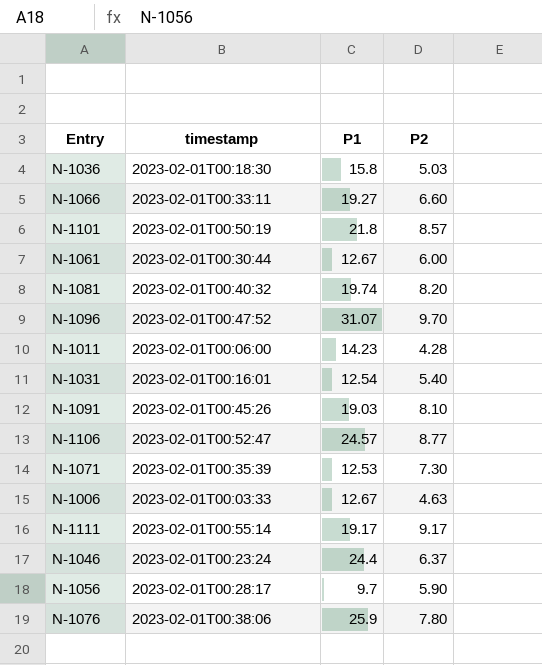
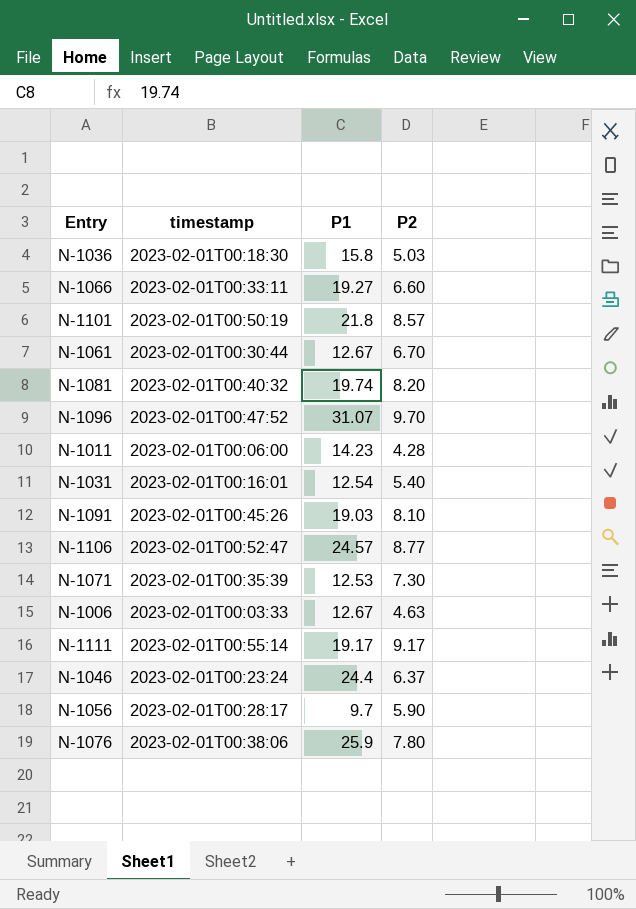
N-1061 | P2: 6.00 -> 6.70

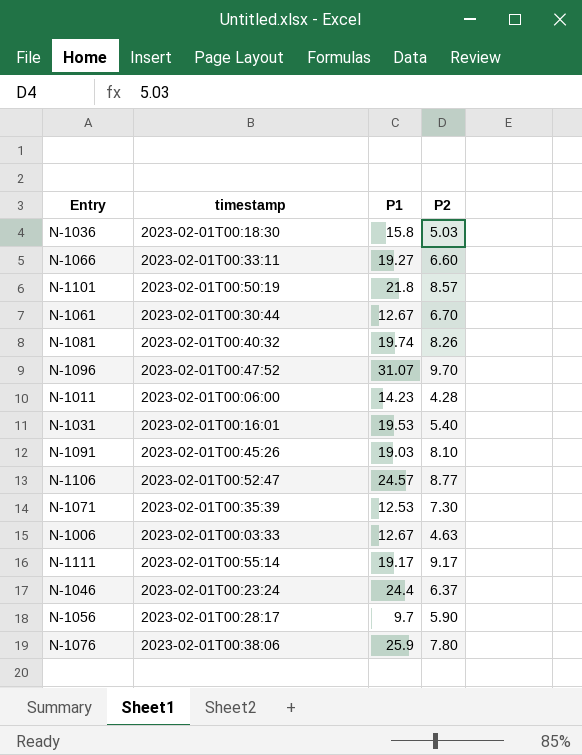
N-1081 | P2: 8.20 -> 8.26
N-1031 | P1: 12.54 -> 19.53

